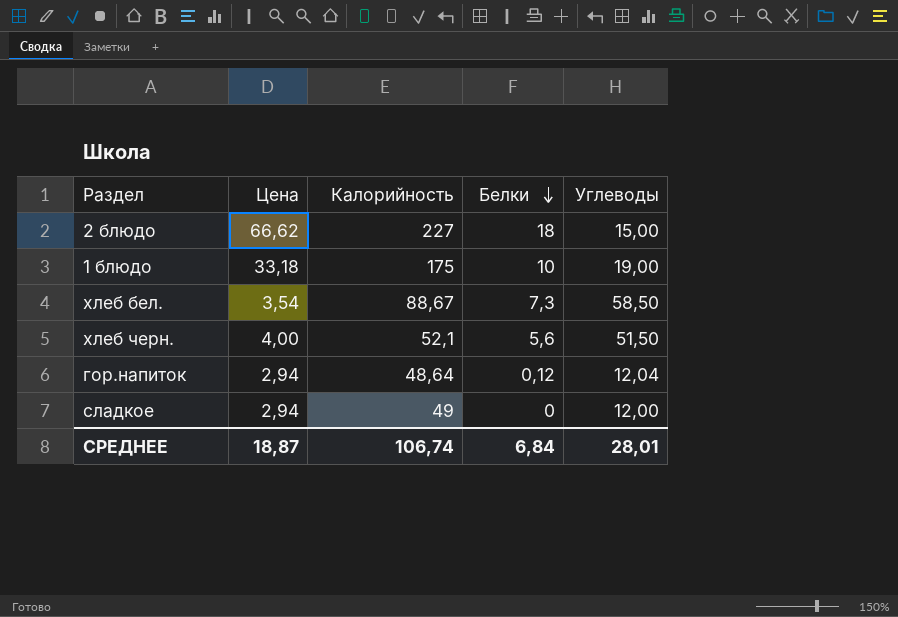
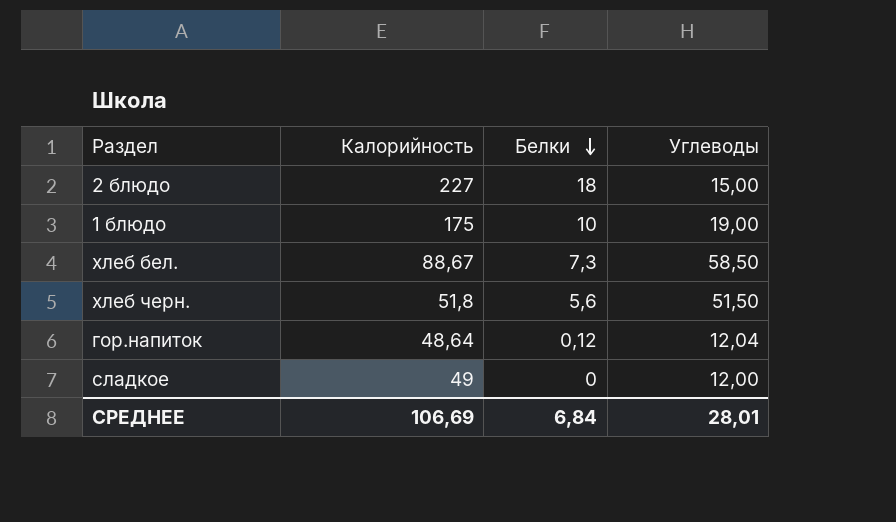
column Цена | position: 2 -> none
хлеб черн. | Калорийность: 52,1 -> 51,8
СРЕДНЕЕ | Калорийность: 106,74 -> 106,69

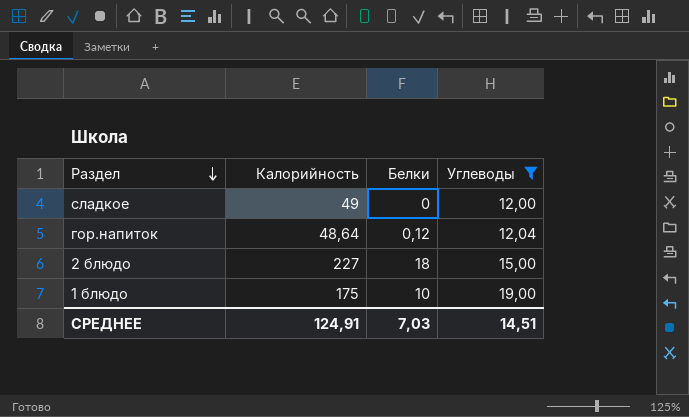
filter: none -> Углеводы <= 19,00
row order: Белки descending -> Раздел descending
СРЕДНЕЕ | Калорийность: 106,69 -> 124,91
СРЕДНЕЕ | Белки: 6,84 -> 7,03
СРЕДНЕЕ | Углеводы: 28,01 -> 14,51

